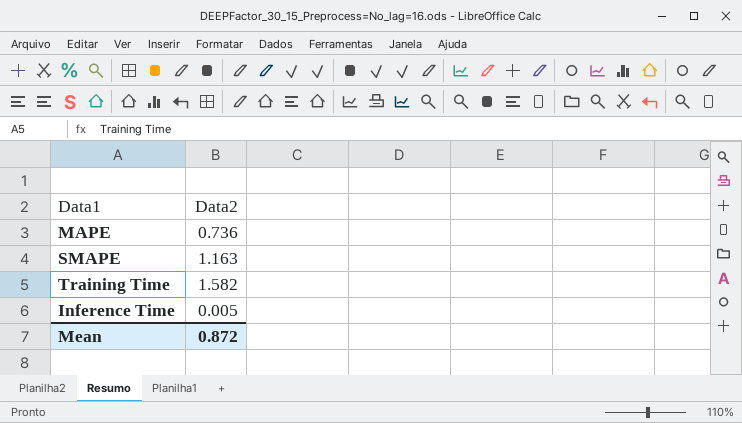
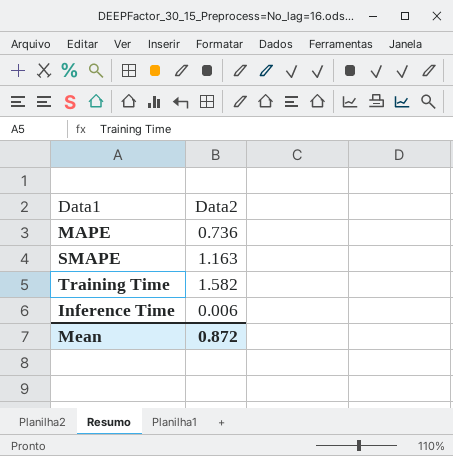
Inference Time | Data2: 0.005 -> 0.006

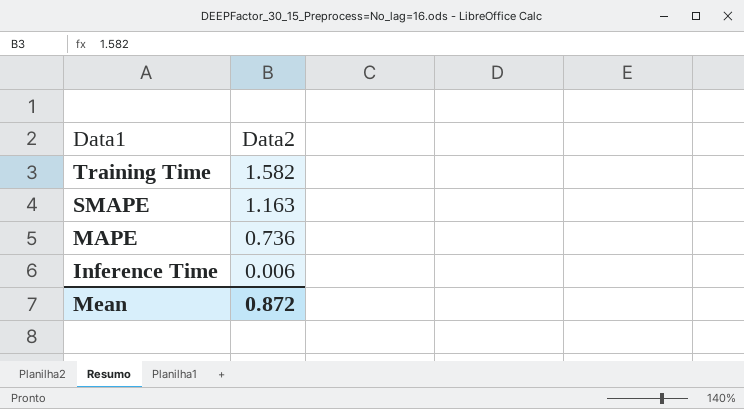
row order: none -> Data1 descending

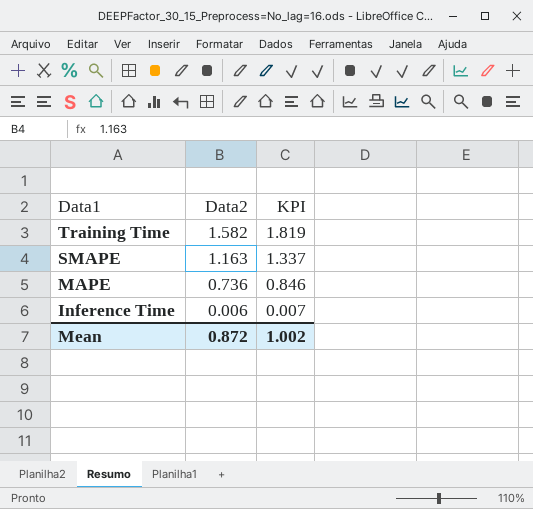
column KPI | formula: none -> [Data2] * 1.15

